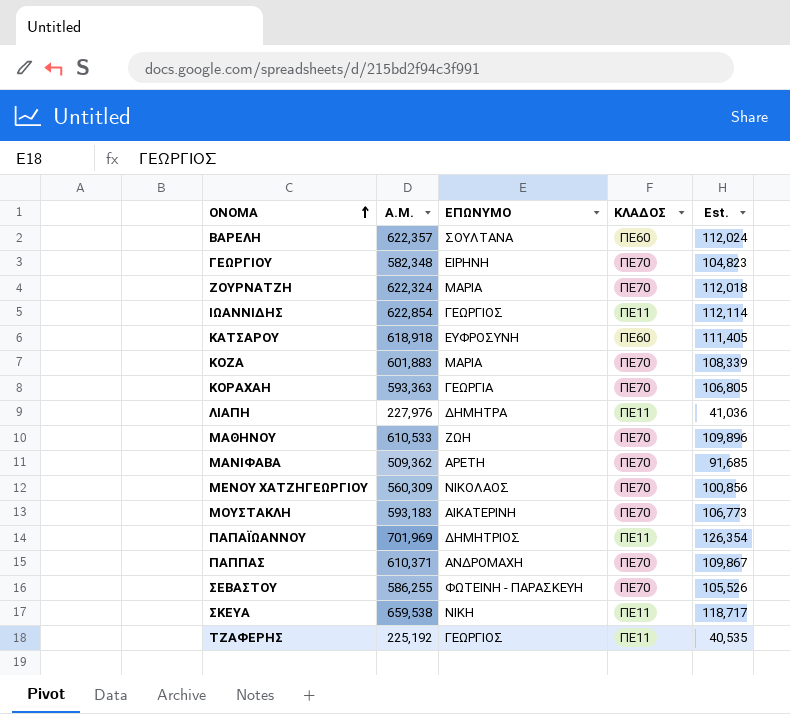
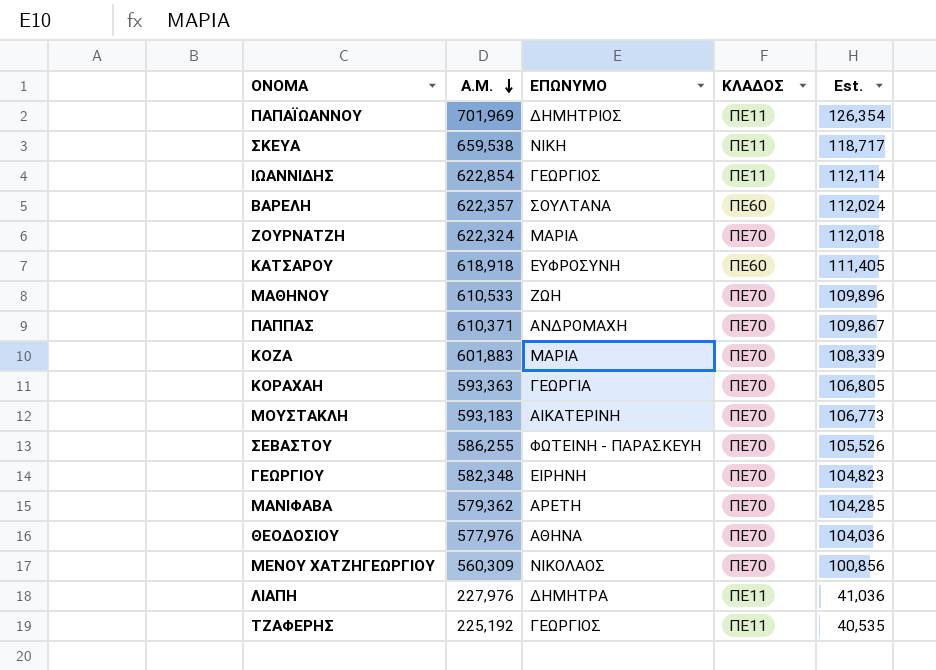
row order: ΟΝΟΜΑ ascending -> Α.Μ. descending
ΜΑΝΙΦΑΒΑ | Α.Μ.: 509,362 -> 579,362
ΜΑΝΙΦΑΒΑ | Est.: 91,685 -> 104,285
row ΘΕΟΔΟΣΙΟΥ: none -> 577,976 | ΑΘΗΝΑ | ΠΕ70 | 104,036

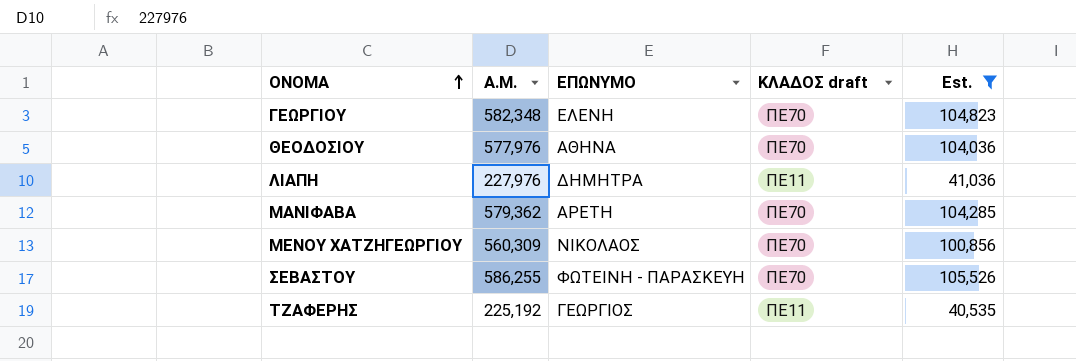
filter: none -> Est. <= 105,526
row order: Α.Μ. descending -> ΟΝΟΜΑ ascending
column name: ΚΛΑΔΟΣ -> ΚΛΑΔΟΣ draft
ΓΕΩΡΓΙΟΥ | ΕΠΩΝΥΜΟ: ΕΙΡΗΝΗ -> ΕΛΕΝΗ

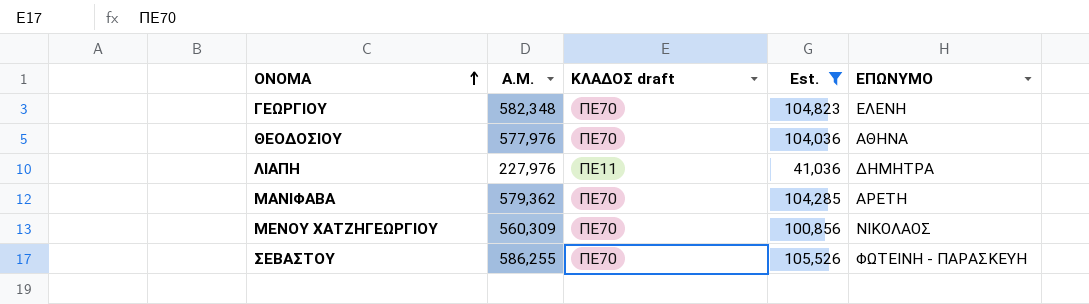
column ΕΠΩΝΥΜΟ | position: 3 -> 5
row ΤΖΑΦΕΡΗΣ: 225,192 | ΓΕΩΡΓΙΟΣ | ΠΕ11 | 40,535 -> none

